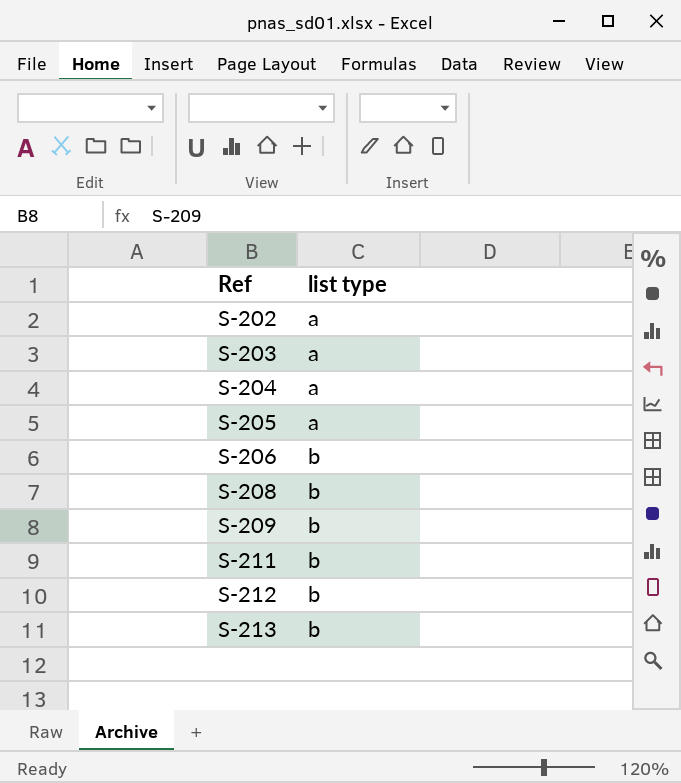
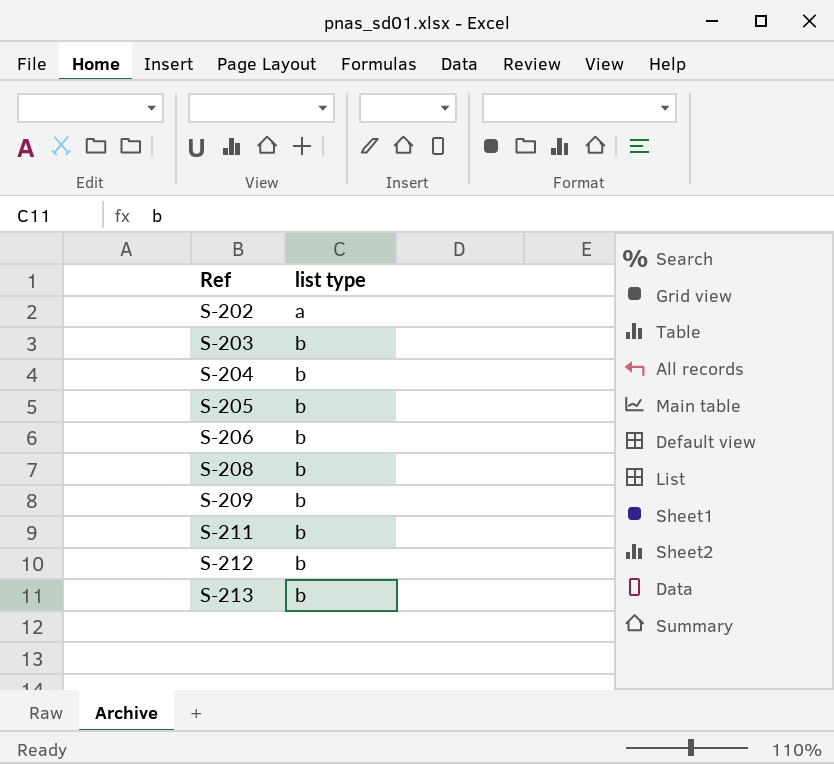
S-203 | list type: a -> b
S-204 | list type: a -> b
S-205 | list type: a -> b

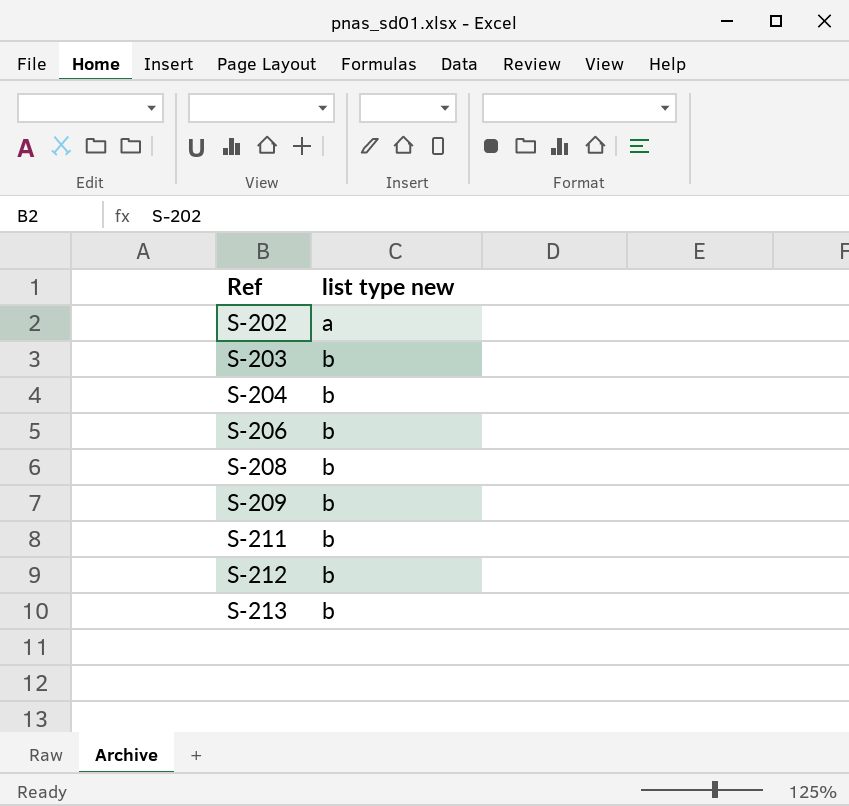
column name: list type -> list type new
row S-205: b -> none

